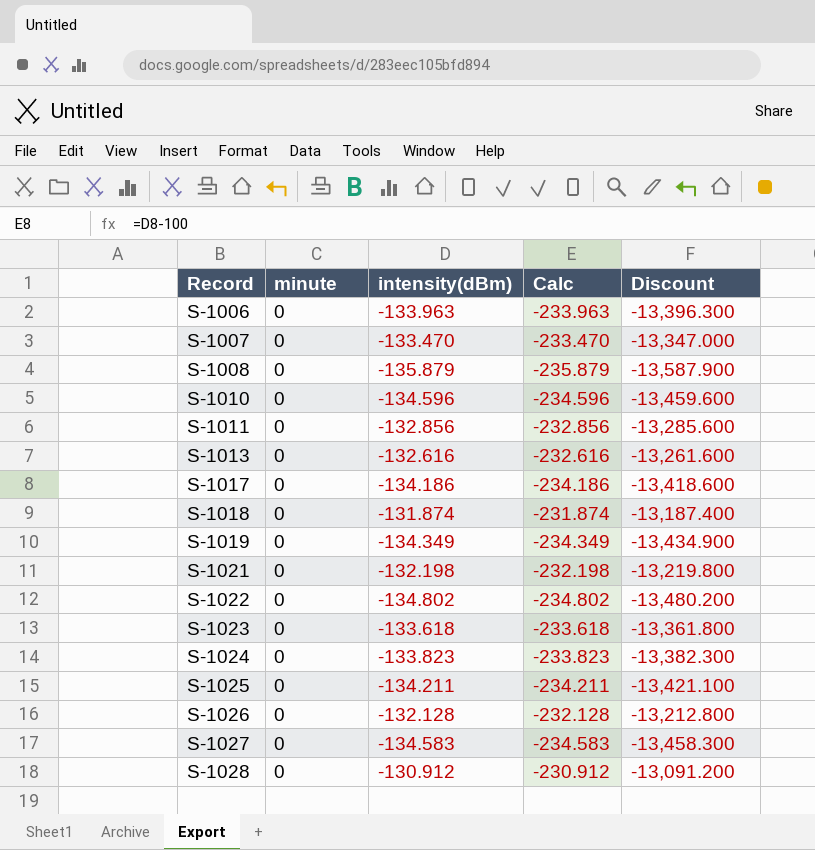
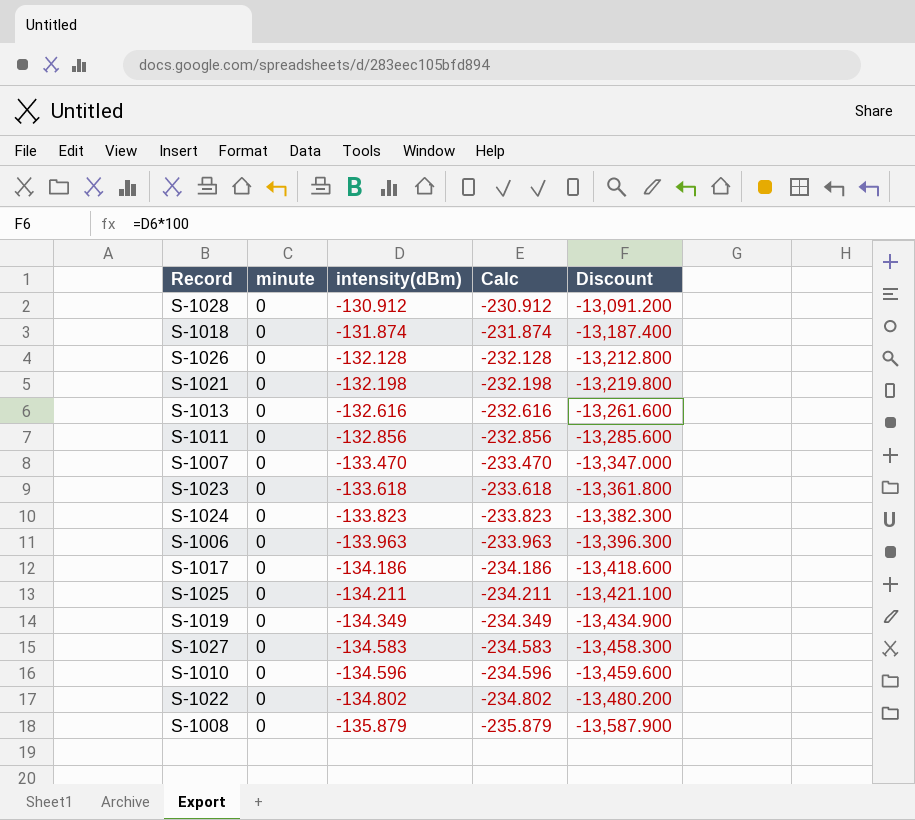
row order: Record ascending -> intensity(dBm) descending

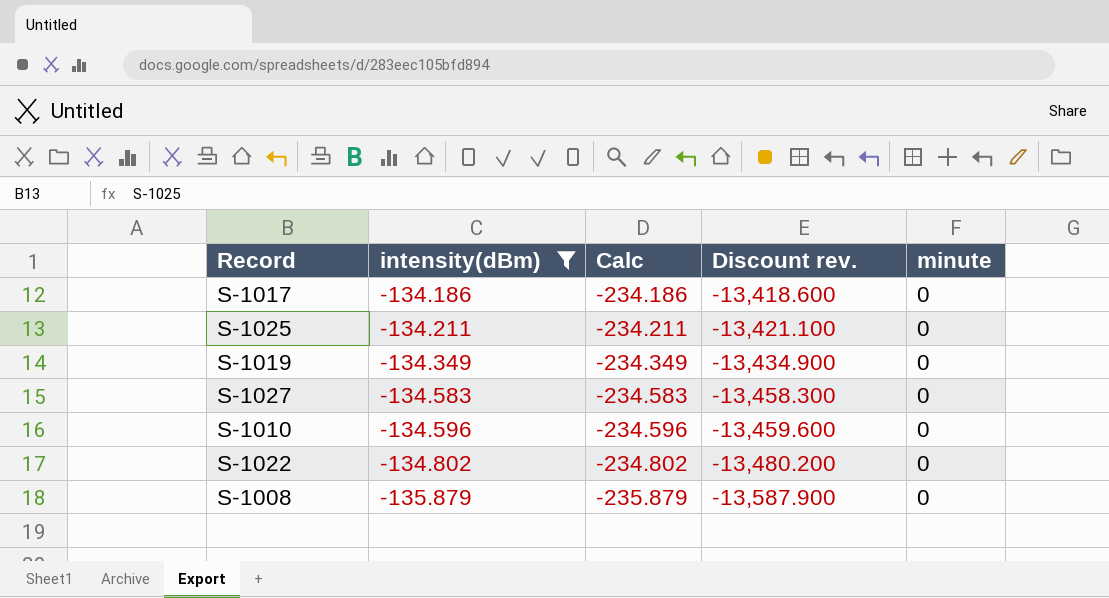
filter: none -> intensity(dBm) <= -134.186
column name: Discount -> Discount rev.
column minute | position: 2 -> 5

